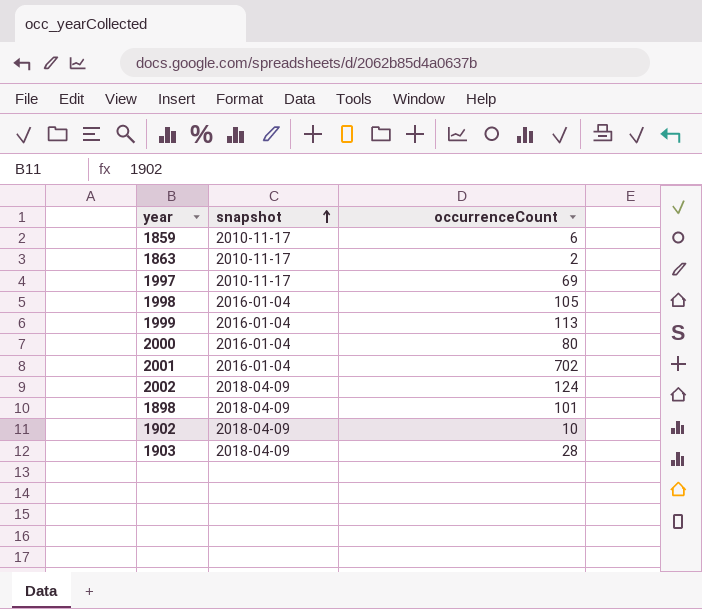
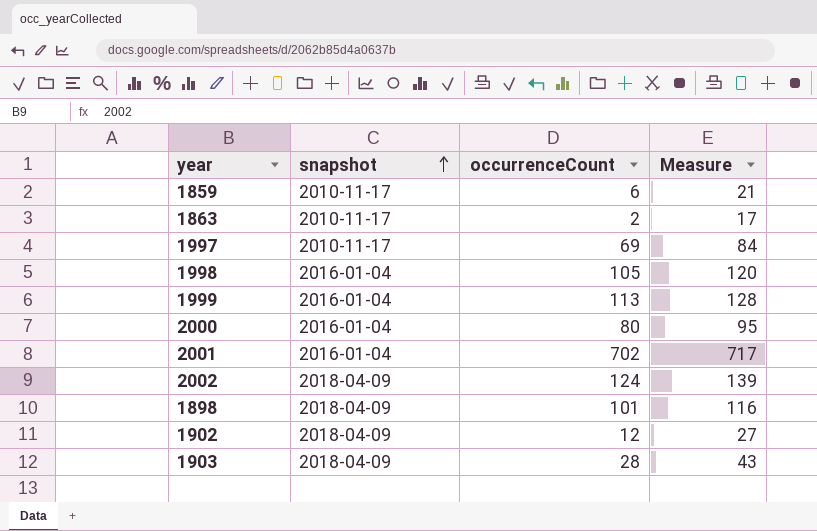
column Measure | formula: none -> [occurrenceCount] + 15
1902 | occurrenceCount: 10 -> 12

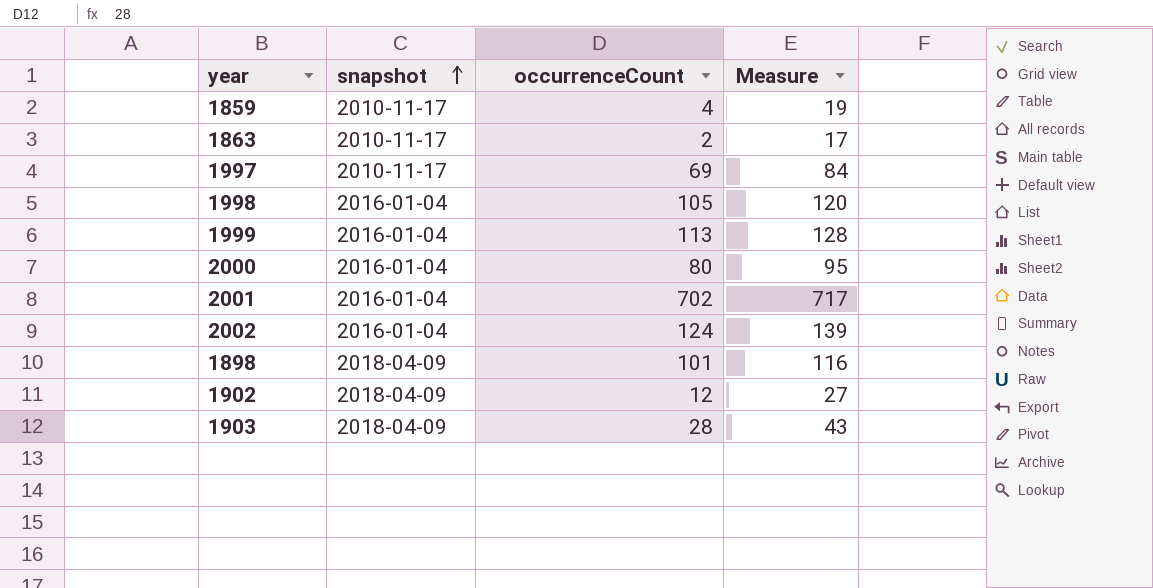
1859 | occurrenceCount: 6 -> 4
1859 | Measure: 21 -> 19
2002 | snapshot: 2018-04-09 -> 2016-01-04

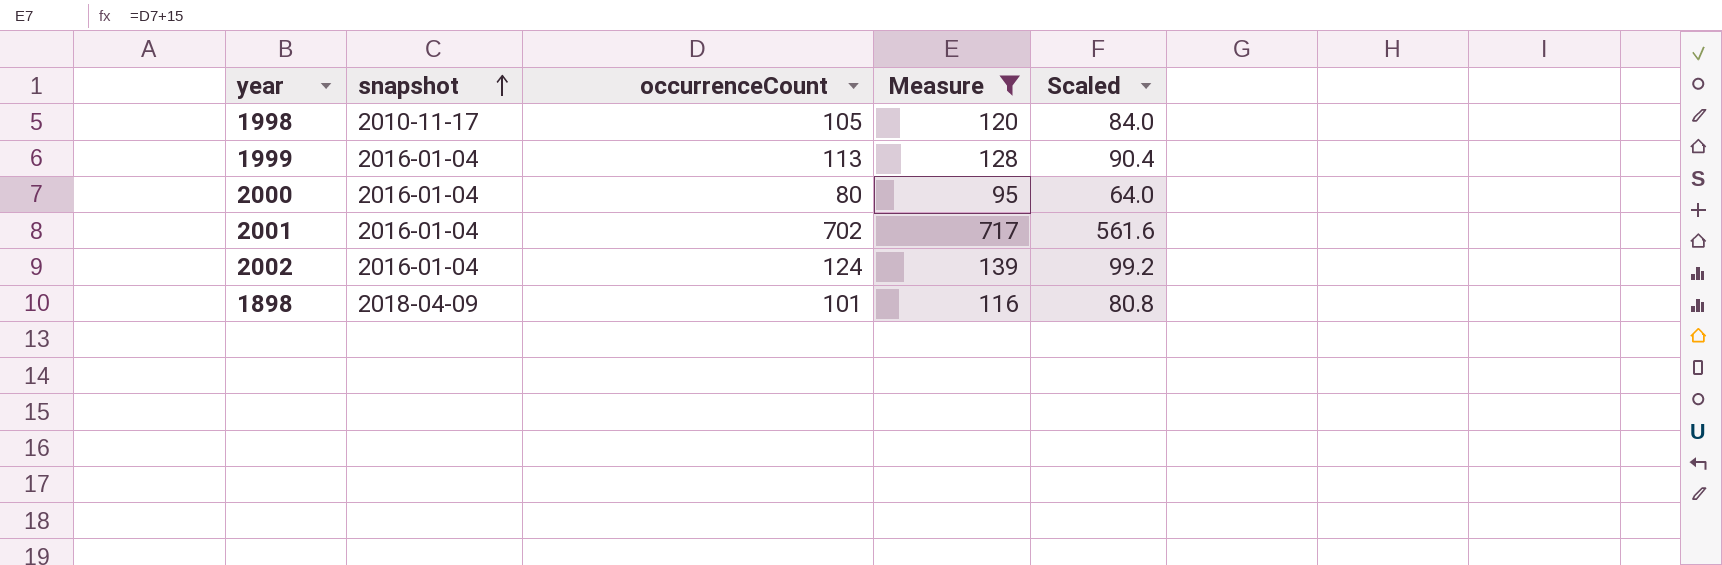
filter: none -> Measure >= 95
column Scaled | formula: none -> [occurrenceCount] * 0.8
1998 | snapshot: 2016-01-04 -> 2010-11-17

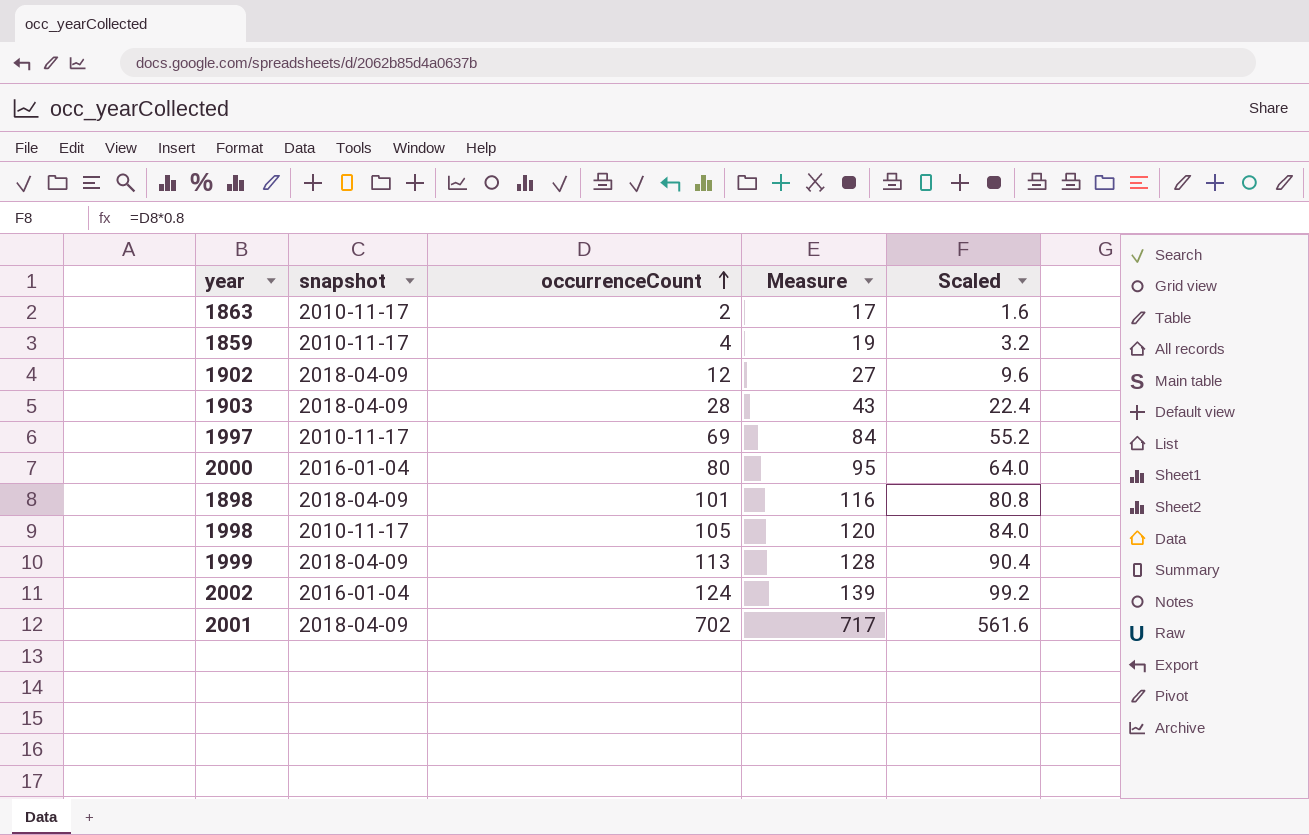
filter: Measure >= 95 -> none
row order: snapshot ascending -> occurrenceCount ascending
1999 | snapshot: 2016-01-04 -> 2018-04-09
2001 | snapshot: 2016-01-04 -> 2018-04-09

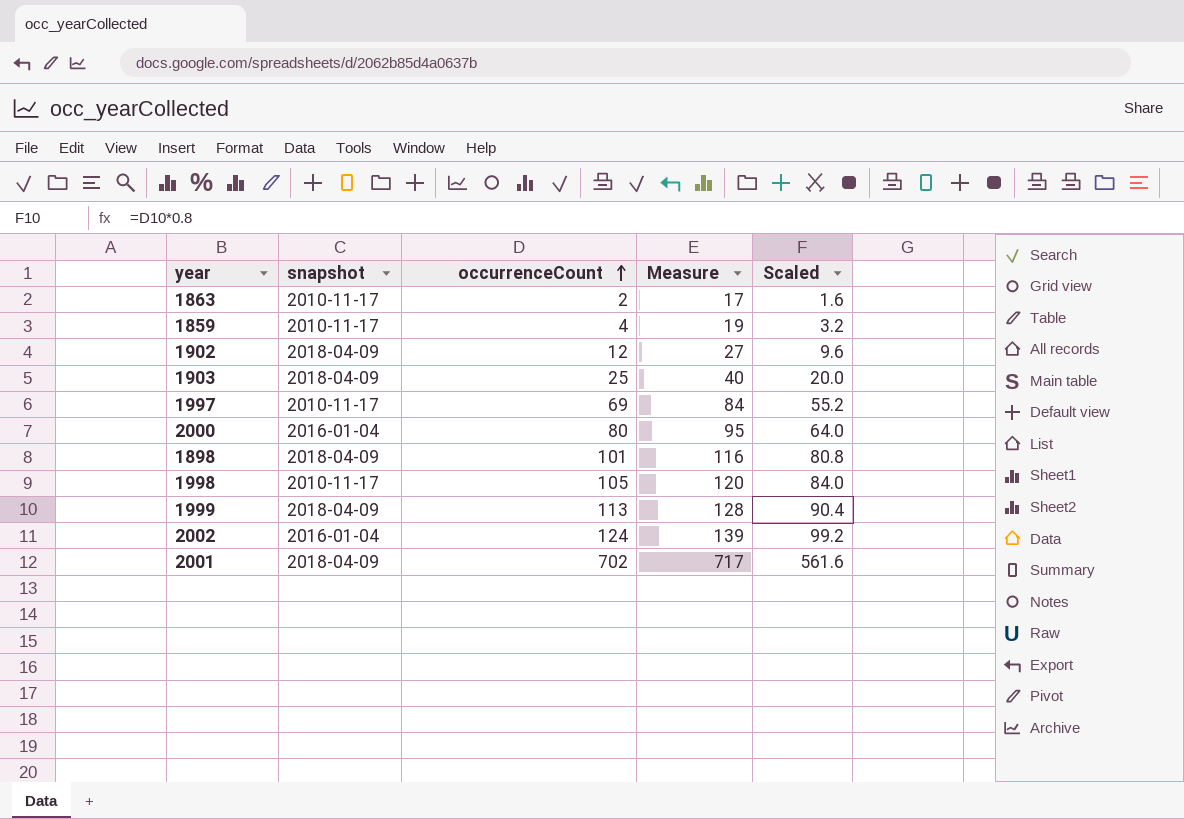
1903 | occurrenceCount: 28 -> 25
1903 | Measure: 43 -> 40
1903 | Scaled: 22.4 -> 20.0

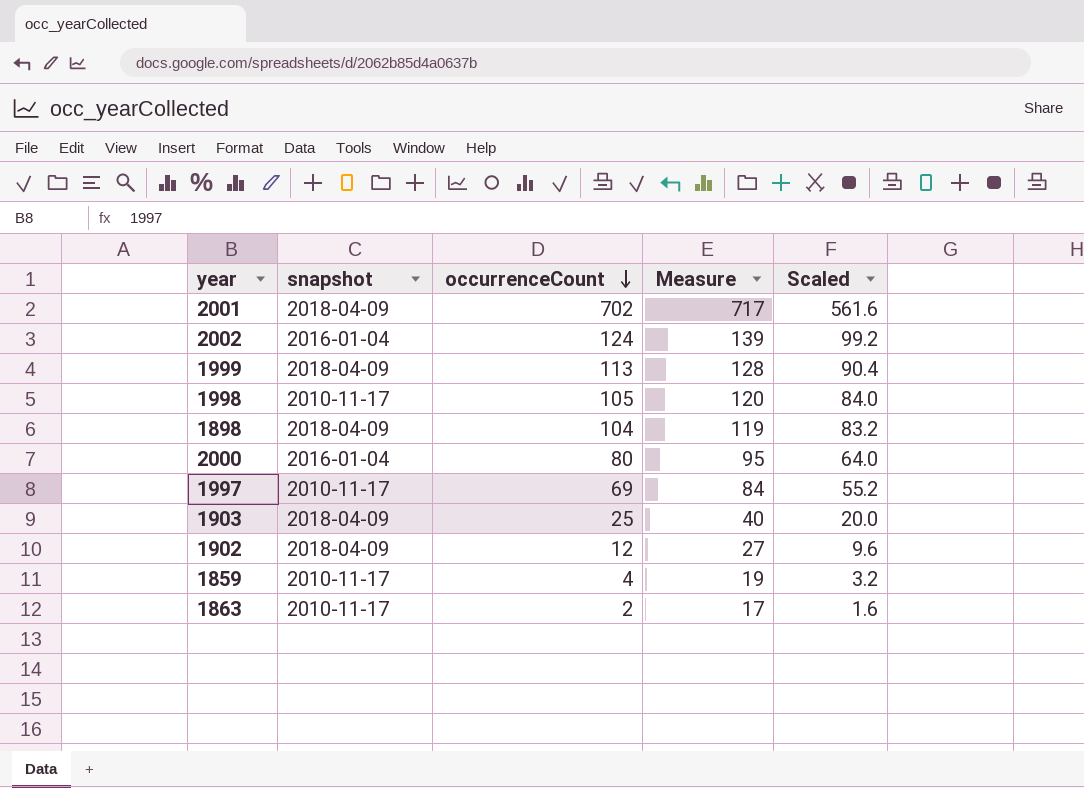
row order: occurrenceCount ascending -> occurrenceCount descending
1898 | occurrenceCount: 101 -> 104
1898 | Measure: 116 -> 119
1898 | Scaled: 80.8 -> 83.2

